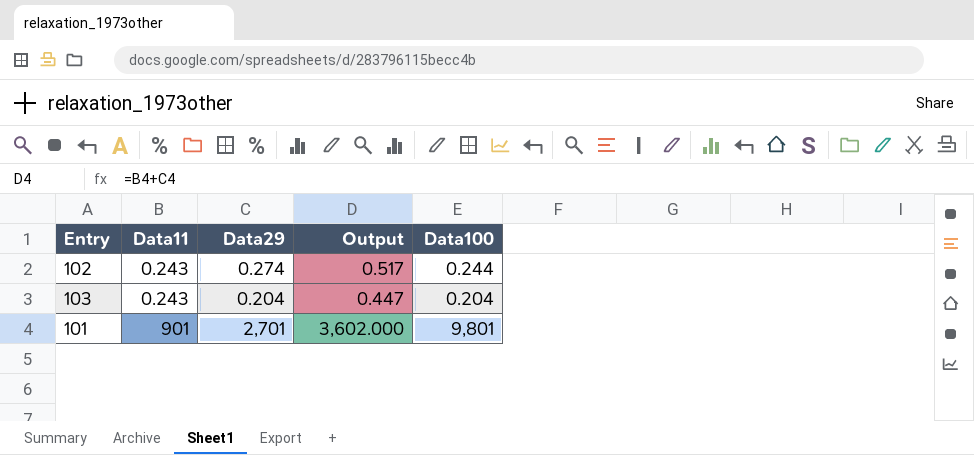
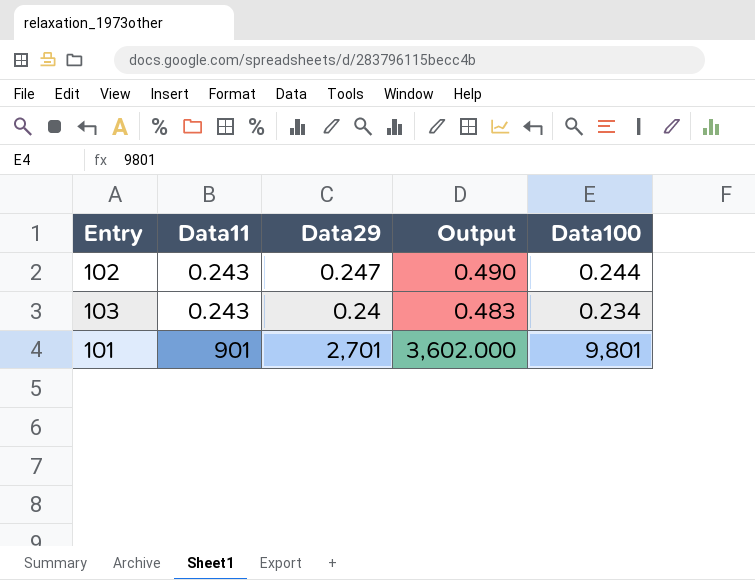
102 | Data29: 0.274 -> 0.247
102 | Output: 0.517 -> 0.490
103 | Data29: 0.204 -> 0.24
103 | Output: 0.447 -> 0.483
103 | Data100: 0.204 -> 0.234

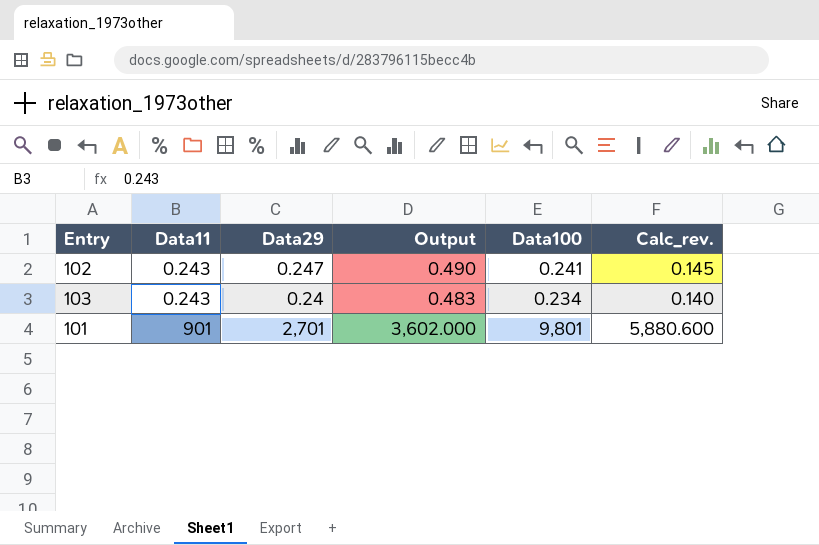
column Calc_rev. | formula: none -> [Data100] * 0.6
102 | Data100: 0.244 -> 0.241

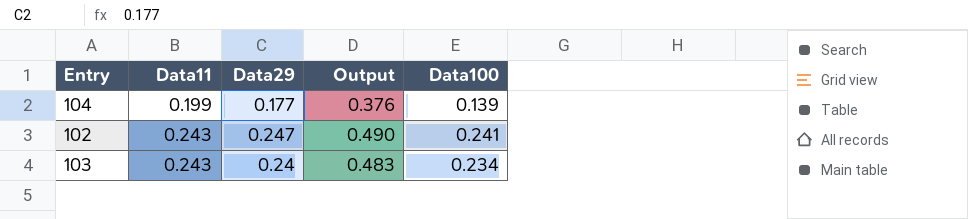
column Calc_rev. | formula: [Data100] * 0.6 -> none
row 101: 901 | 2,701 | 3,602.000 | 9,801 | 5,880.600 -> none
row 104: none -> 0.199 | 0.177 | 0.376 | 0.139

